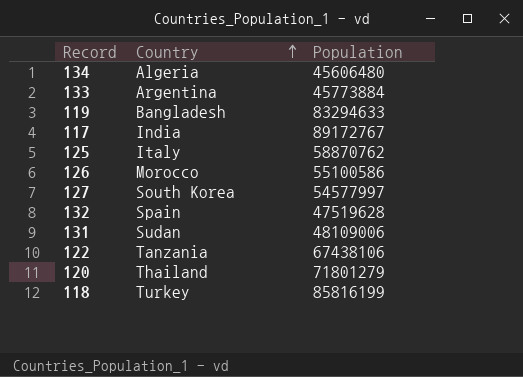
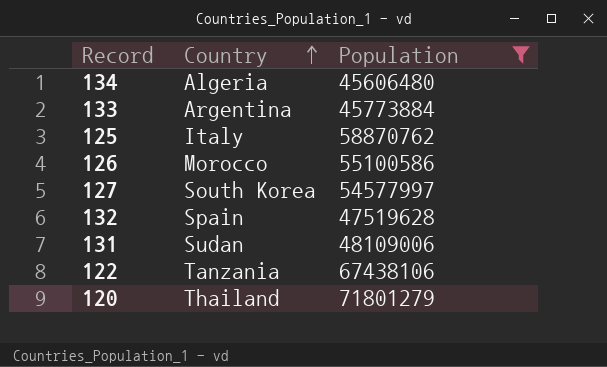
filter: none -> Population <= 71801279

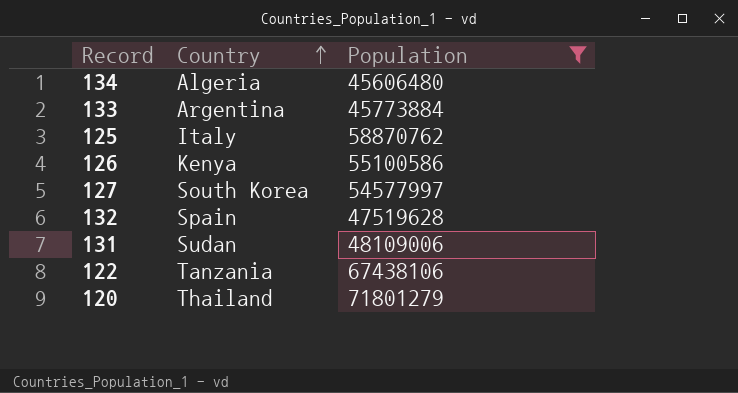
126 | Country: Morocco -> Kenya

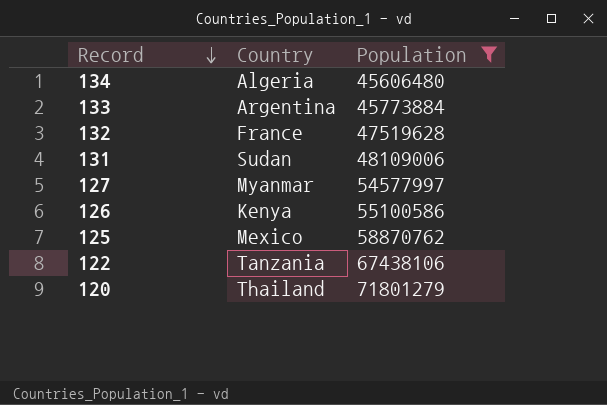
row order: Country ascending -> Record descending
132 | Country: Spain -> France
127 | Country: South Korea -> Myanmar
125 | Country: Italy -> Mexico

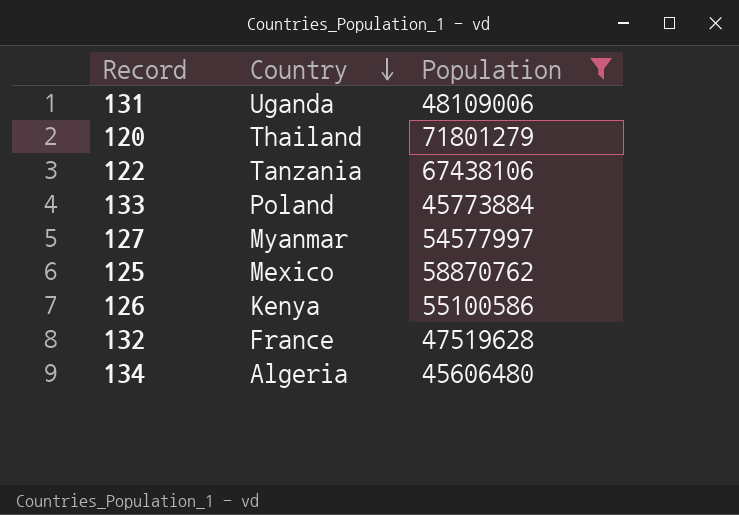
row order: Record descending -> Country descending
131 | Country: Sudan -> Uganda
133 | Country: Argentina -> Poland

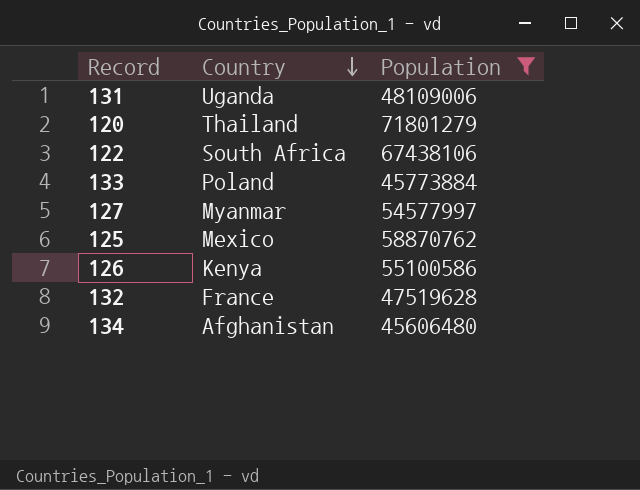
122 | Country: Tanzania -> South Africa
134 | Country: Algeria -> Afghanistan

